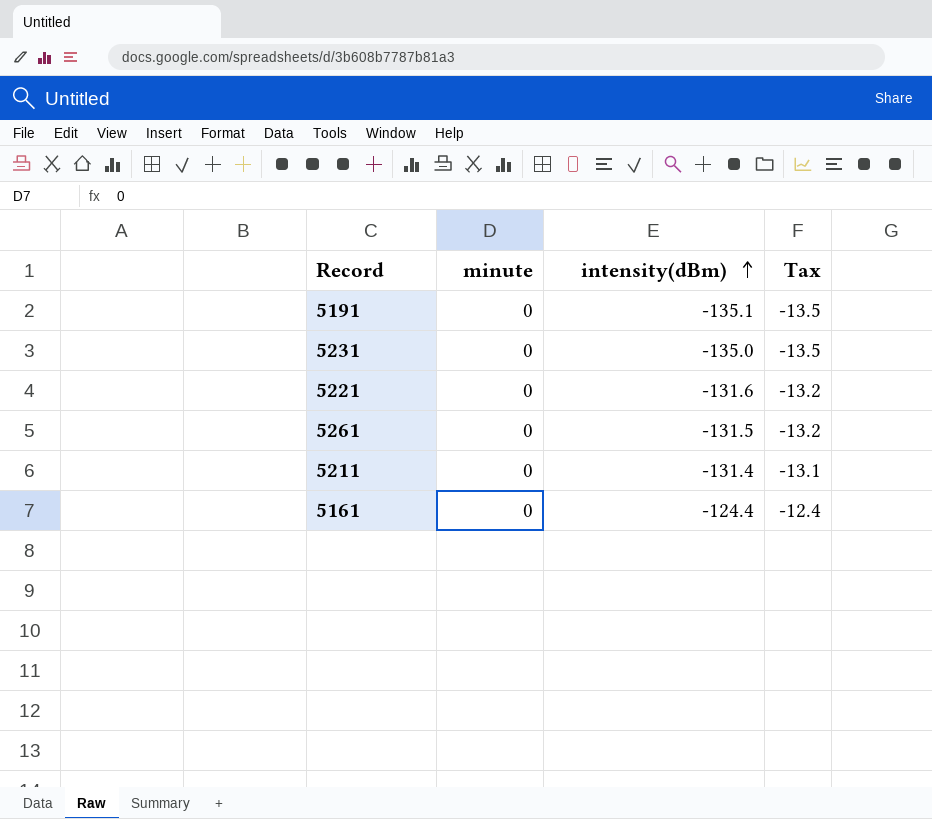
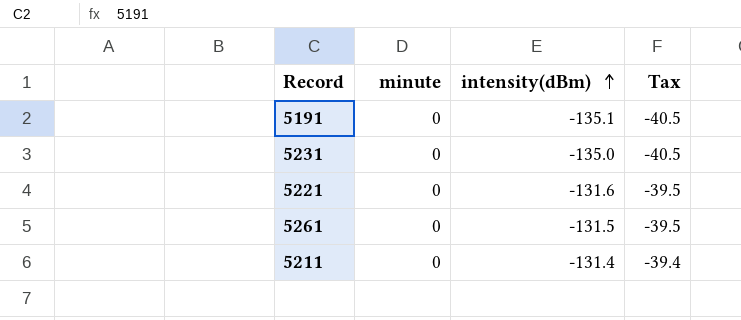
column Tax | formula: [intensity(dBm)] * 0.1 -> [intensity(dBm)] * 0.3
row 5161: 0 | -124.4 | -12.4 -> none

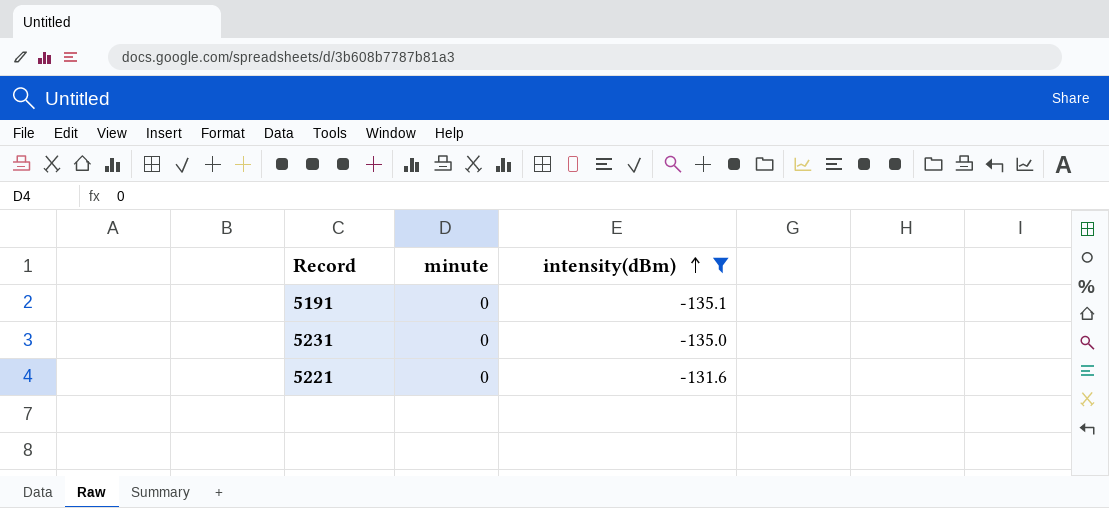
filter: none -> intensity(dBm) <= -131.6
column Tax | formula: [intensity(dBm)] * 0.3 -> none

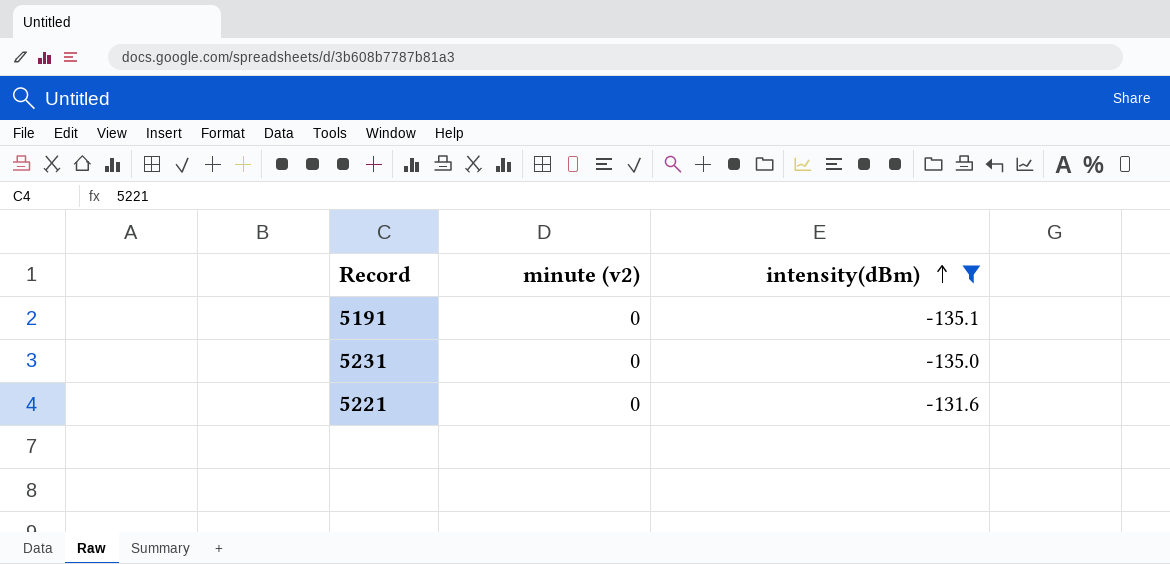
column name: minute -> minute (v2)

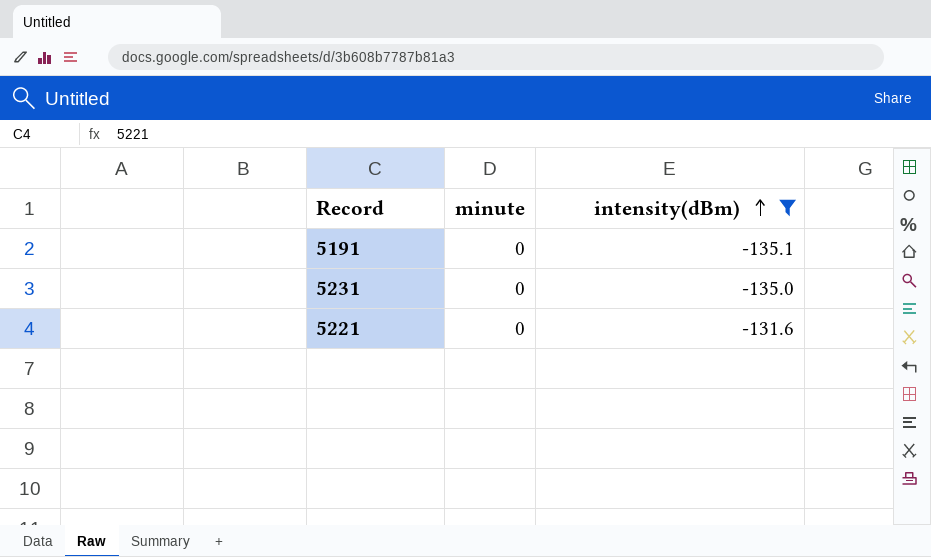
column name: minute (v2) -> minute

